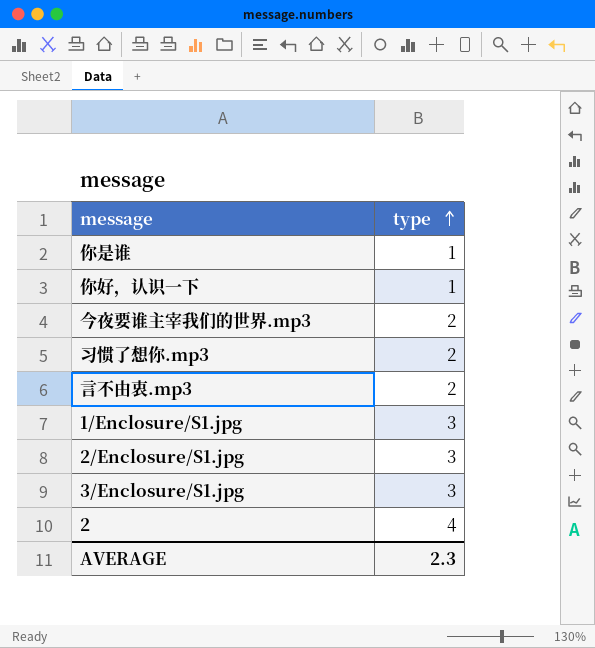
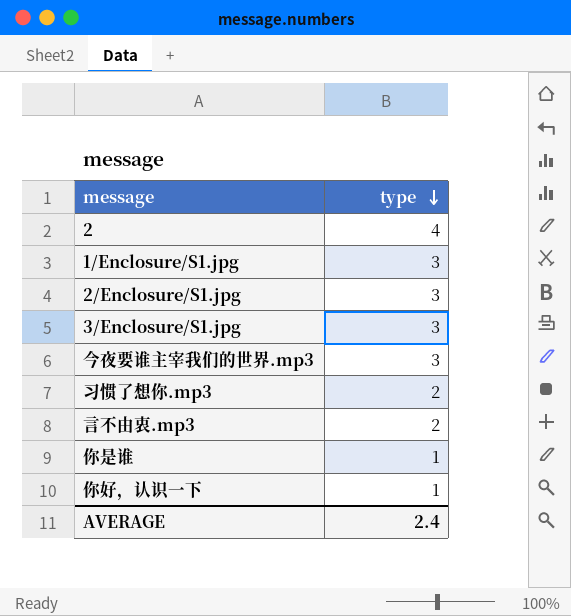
row order: type ascending -> type descending
今夜要谁主宰我们的世界.mp3 | type: 2 -> 3
AVERAGE | type: 2.3 -> 2.4

